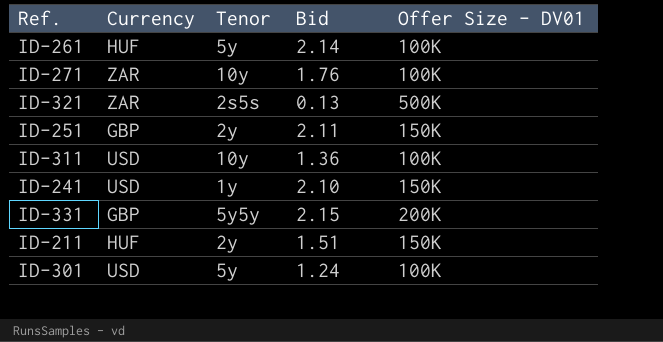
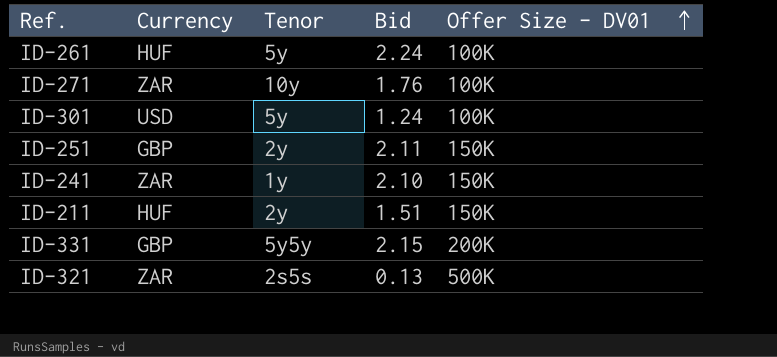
row order: none -> Offer Size - DV01 ascending
row ID-311: USD | 10y | 1.36 | 100K -> none
ID-261 | Bid: 2.14 -> 2.24
ID-241 | Currency: USD -> ZAR

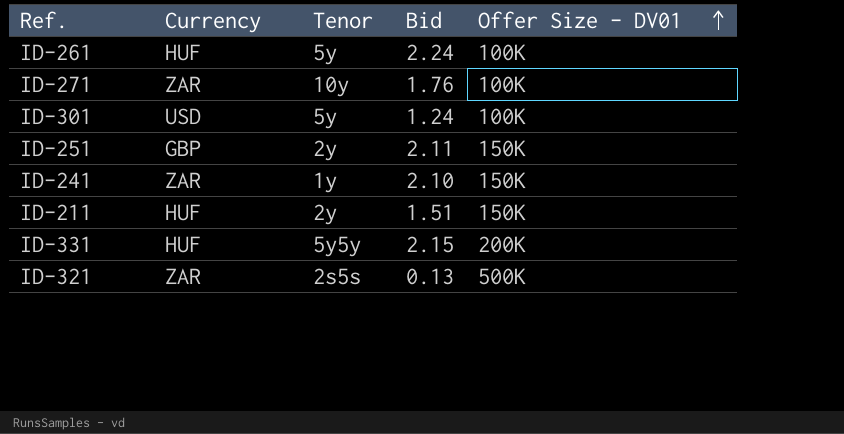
ID-331 | Currency: GBP -> HUF

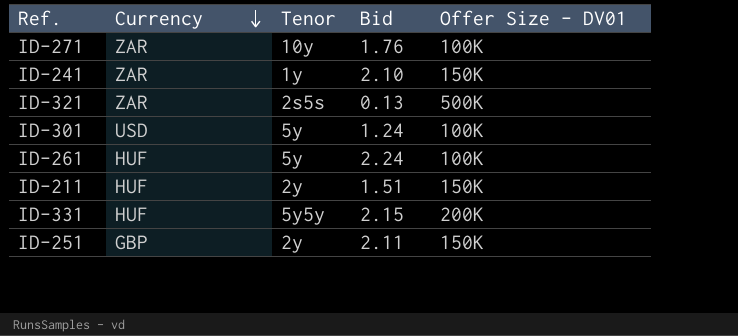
row order: Offer Size - DV01 ascending -> Currency descending

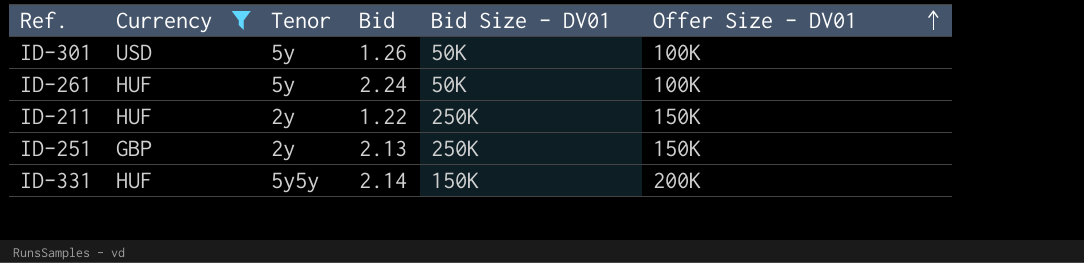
filter: none -> Currency != ZAR
row order: Currency descending -> Offer Size - DV01 ascending
column Bid Size - DV01 | position: none -> 5
ID-301 | Bid: 1.24 -> 1.26
ID-211 | Bid: 1.51 -> 1.22
ID-251 | Bid: 2.11 -> 2.13
ID-331 | Bid: 2.15 -> 2.14

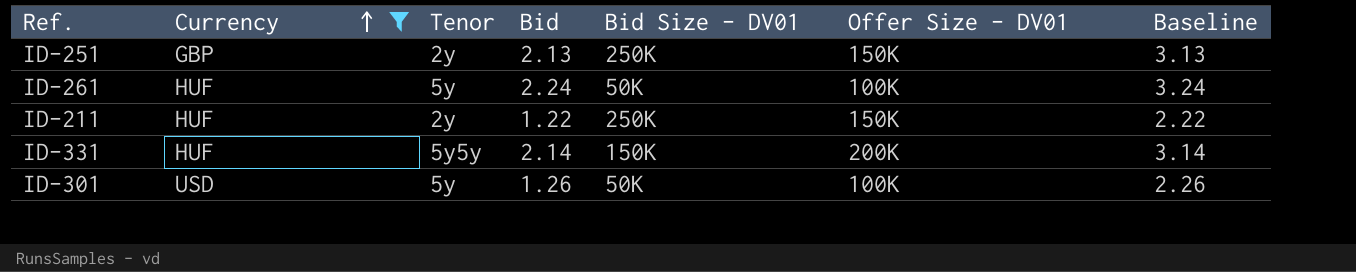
row order: Offer Size - DV01 ascending -> Currency ascending
column Baseline | formula: none -> [Bid] + 1

